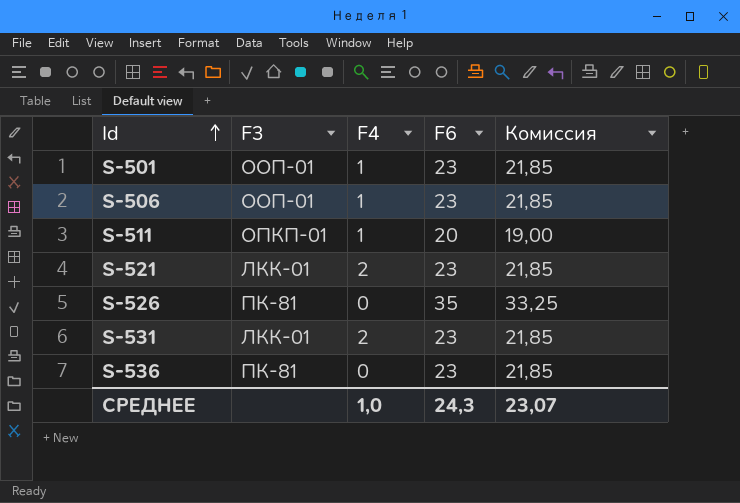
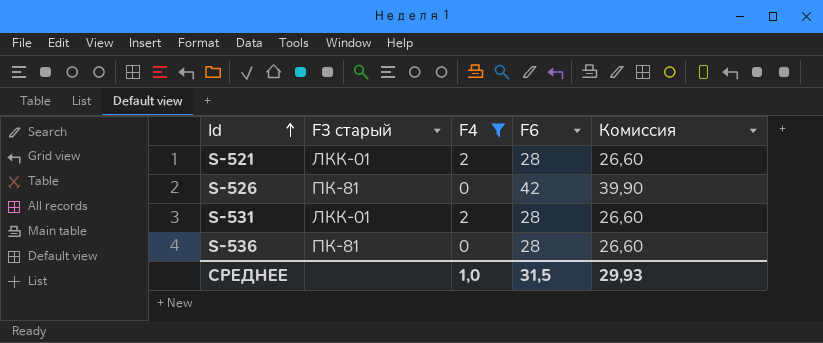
filter: none -> F4 != 1
column name: F3 -> F3 старый
S-521 | F6: 23 -> 28
S-521 | Комиссия: 21,85 -> 26,60
S-526 | F6: 35 -> 42
S-526 | Комиссия: 33,25 -> 39,90
S-531 | F6: 23 -> 28
S-531 | Комиссия: 21,85 -> 26,60
S-536 | F6: 23 -> 28
S-536 | Комиссия: 21,85 -> 26,60
СРЕДНЕЕ | F6: 24,3 -> 31,5
СРЕДНЕЕ | Комиссия: 23,07 -> 29,93

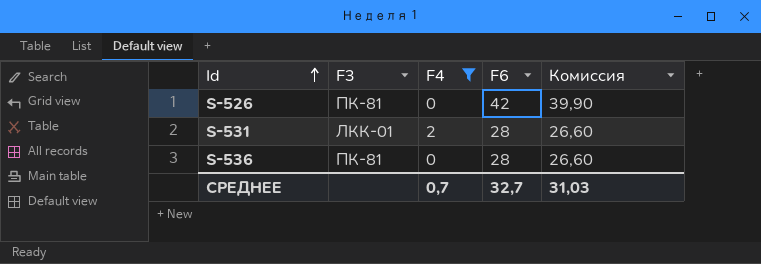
column name: F3 старый -> F3
row S-521: ЛКК-01 | 2 | 28 | 26,60 -> none
СРЕДНЕЕ | F4: 1,0 -> 0,7
СРЕДНЕЕ | F6: 31,5 -> 32,7
СРЕДНЕЕ | Комиссия: 29,93 -> 31,03

